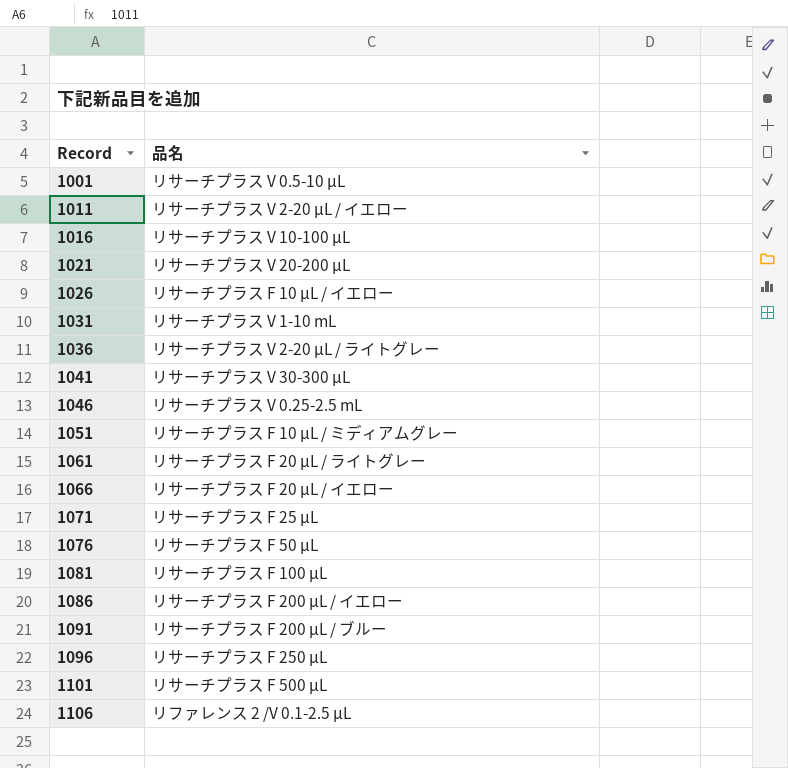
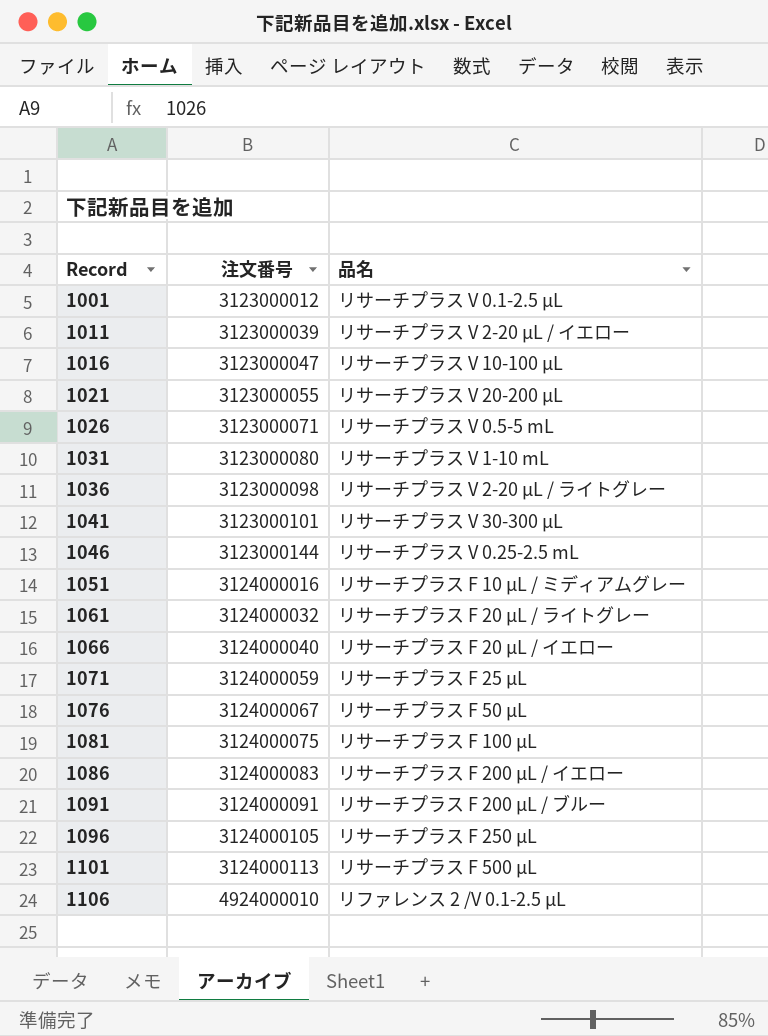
column 注文番号 | position: none -> 2
1001 | 品名: リサーチプラス V 0.5-10 µL -> リサーチプラス V 0.1-2.5 µL
1026 | 品名: リサーチプラス F 10 µL / イエロー -> リサーチプラス V 0.5-5 mL

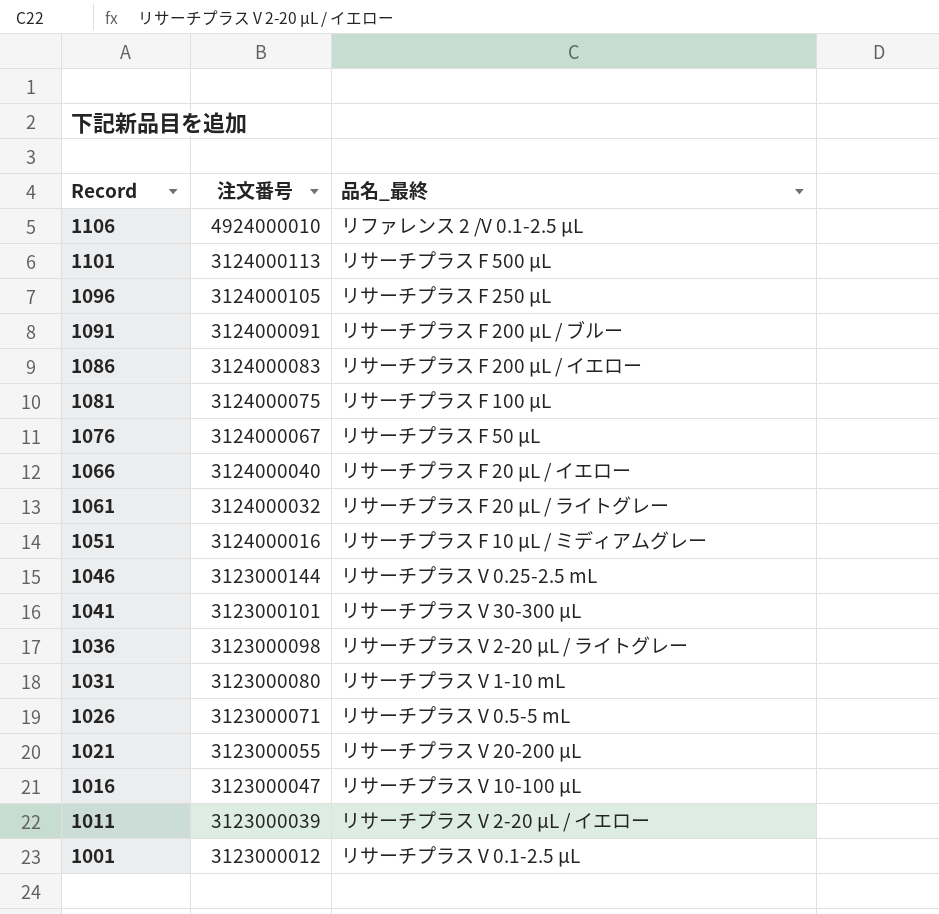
row order: Record ascending -> Record descending
column name: 品名 -> 品名_最終
row 1071: 3124000059 | リサーチプラス F 25 µL -> none

